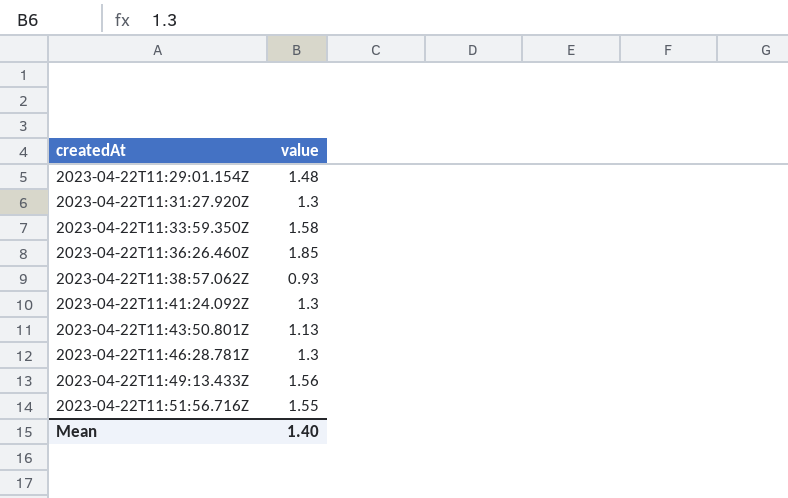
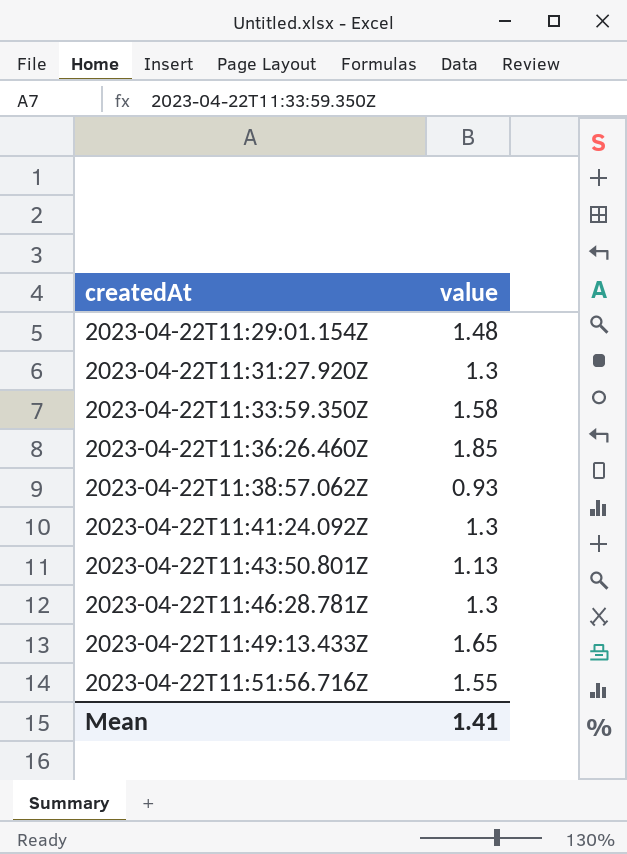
2023-04-22T11:49:13.433Z | value: 1.56 -> 1.65
Mean | value: 1.40 -> 1.41

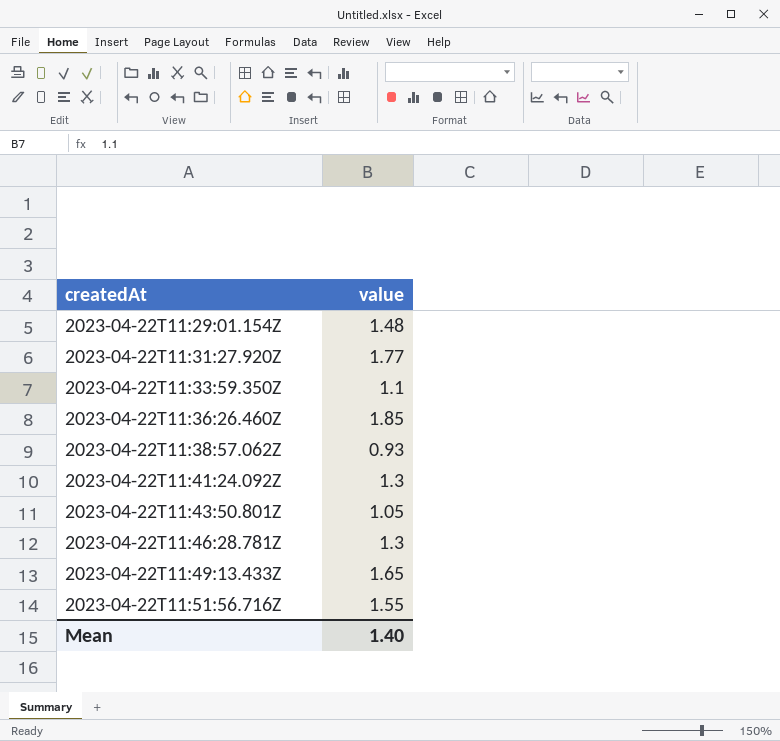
2023-04-22T11:31:27.920Z | value: 1.3 -> 1.77
2023-04-22T11:33:59.350Z | value: 1.58 -> 1.1
2023-04-22T11:43:50.801Z | value: 1.13 -> 1.05
Mean | value: 1.41 -> 1.40

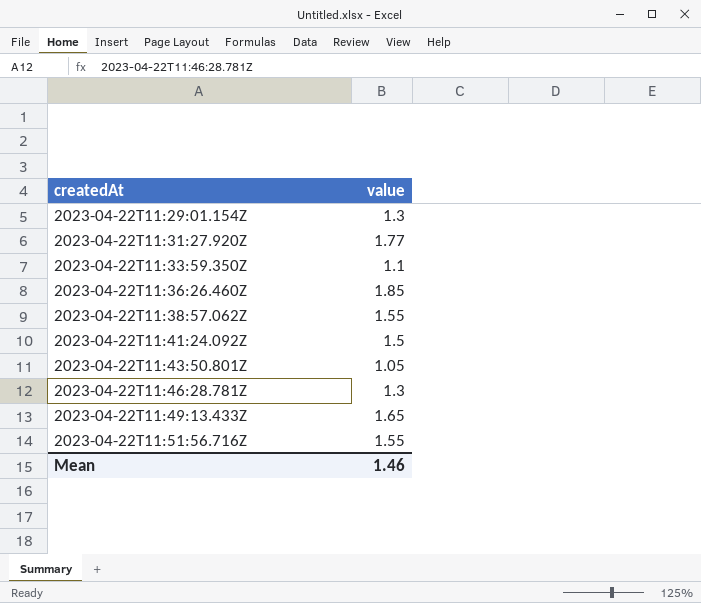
2023-04-22T11:29:01.154Z | value: 1.48 -> 1.3
2023-04-22T11:38:57.062Z | value: 0.93 -> 1.55
2023-04-22T11:41:24.092Z | value: 1.3 -> 1.5
Mean | value: 1.40 -> 1.46

